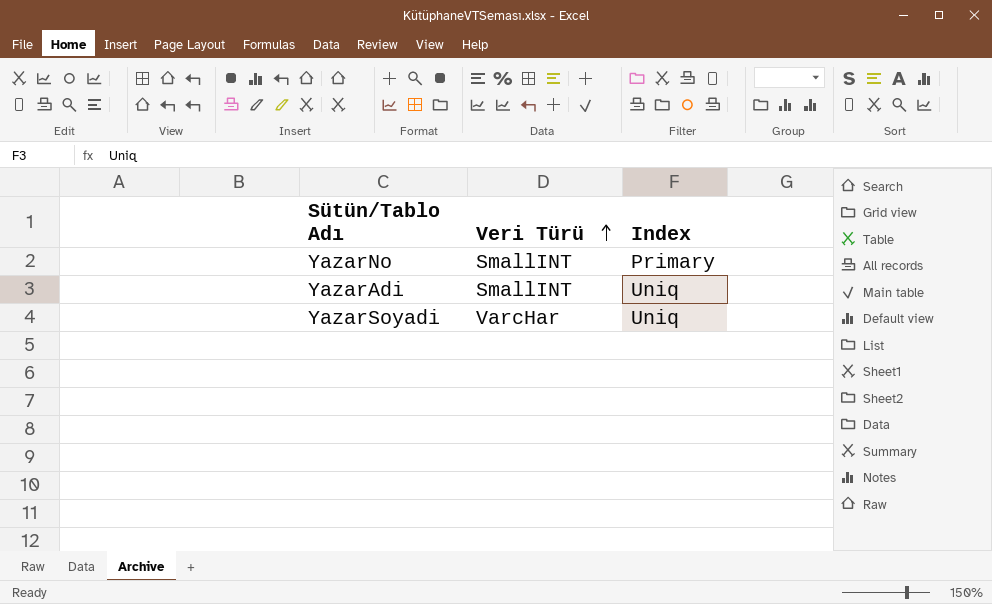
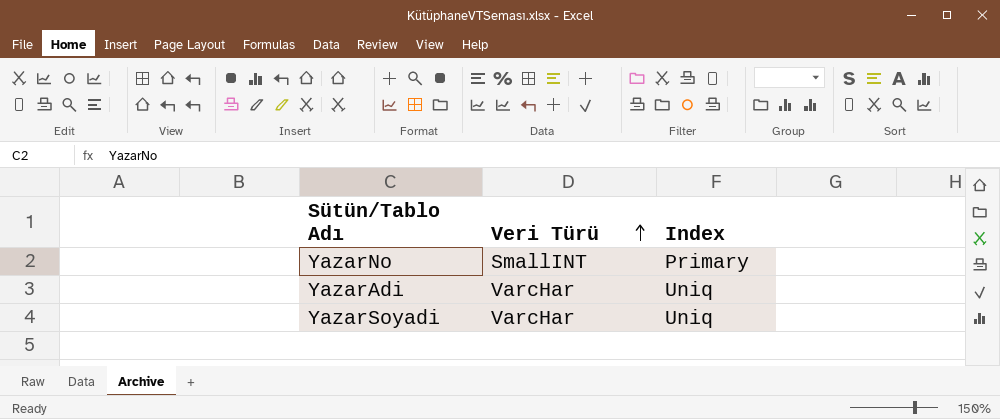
YazarAdi | Veri Türü: SmallINT -> VarcHar

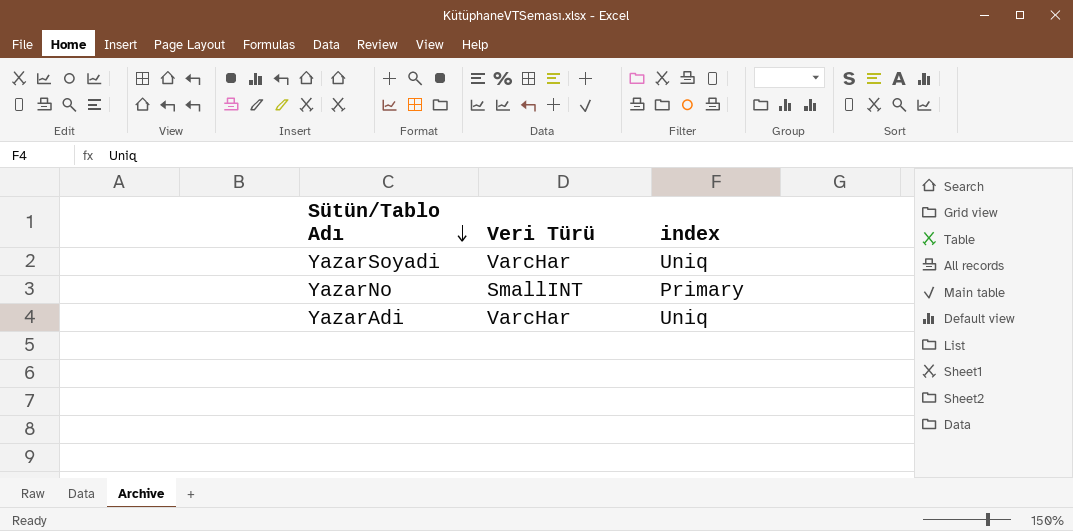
row order: Veri Türü ascending -> Sütün/Tablo Adı descending
column name: Index -> index

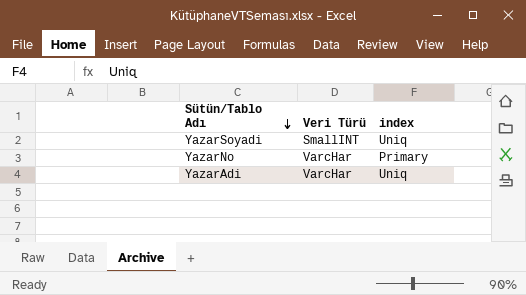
YazarSoyadi | Veri Türü: VarcHar -> SmallINT
YazarNo | Veri Türü: SmallINT -> VarcHar

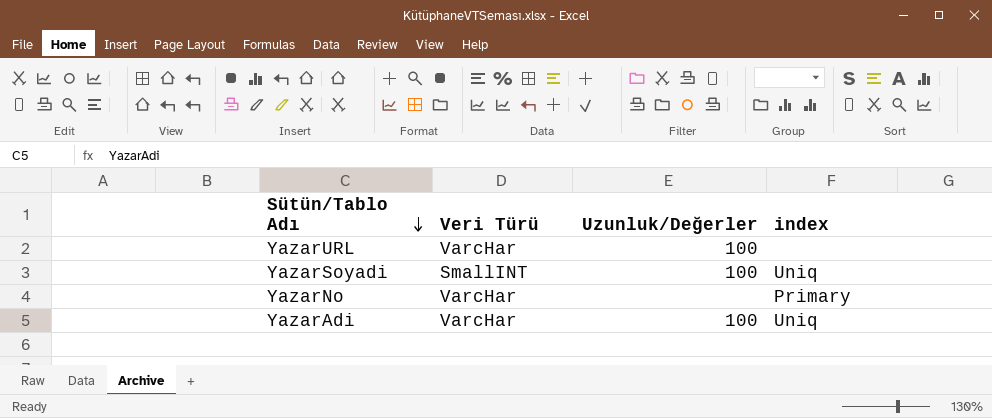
column Uzunluk/Değerler | position: none -> 3
row YazarURL: none -> VarcHar | 100 | none

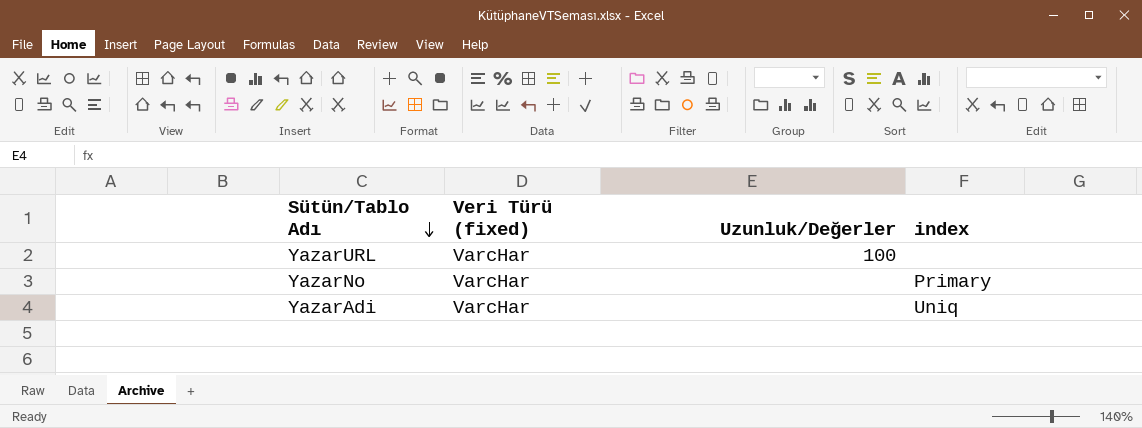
column name: Veri Türü -> Veri Türü (fixed)
row YazarSoyadi: SmallINT | 100 | Uniq -> none
YazarAdi | Uzunluk/Değerler: 100 -> none

